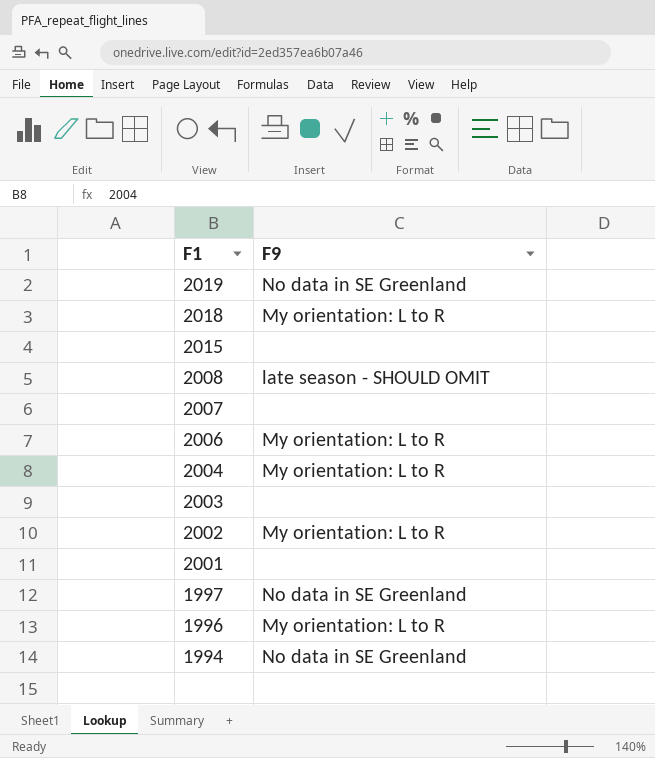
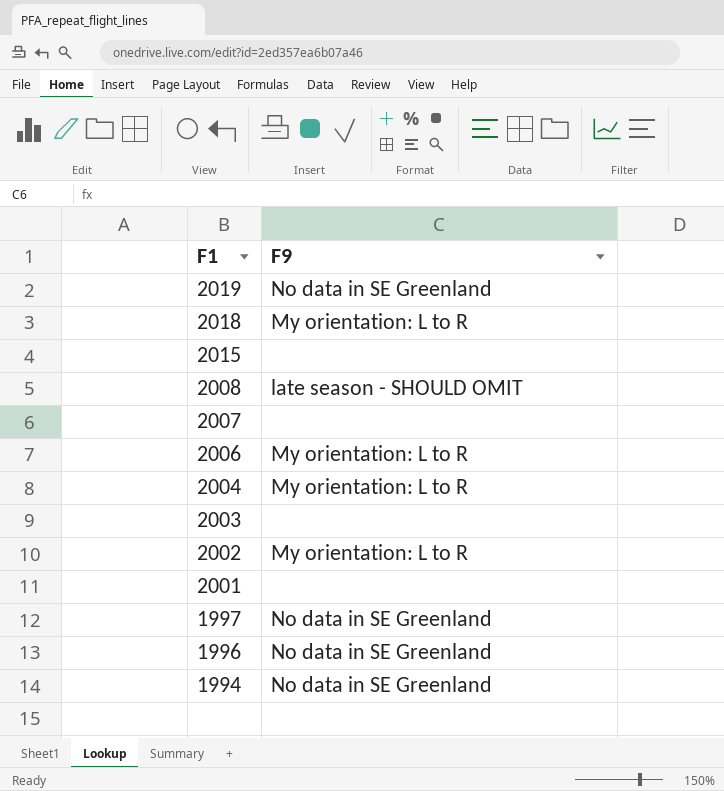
1996 | F9: My orientation: L to R -> No data in SE Greenland

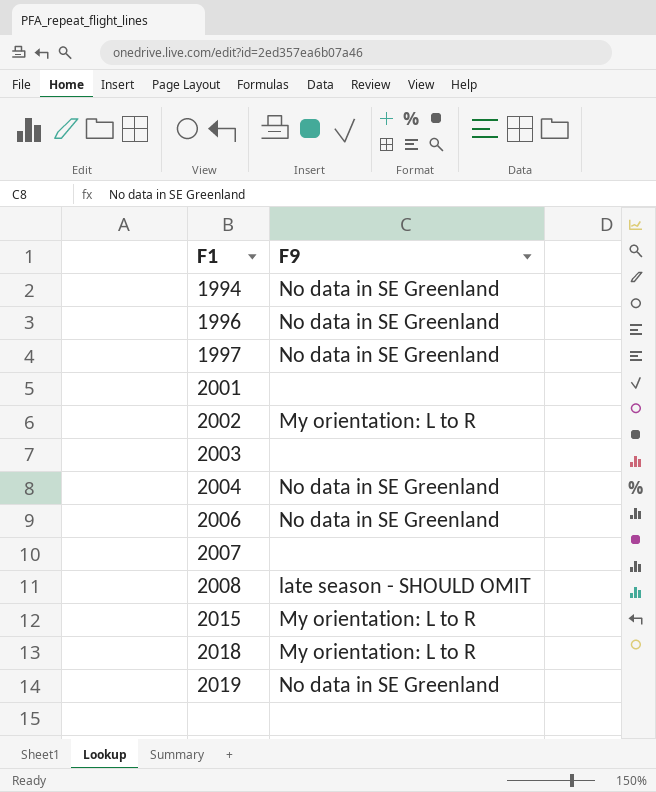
row order: F1 descending -> F1 ascending
2004 | F9: My orientation: L to R -> No data in SE Greenland
2006 | F9: My orientation: L to R -> No data in SE Greenland
2015 | F9: none -> My orientation: L to R

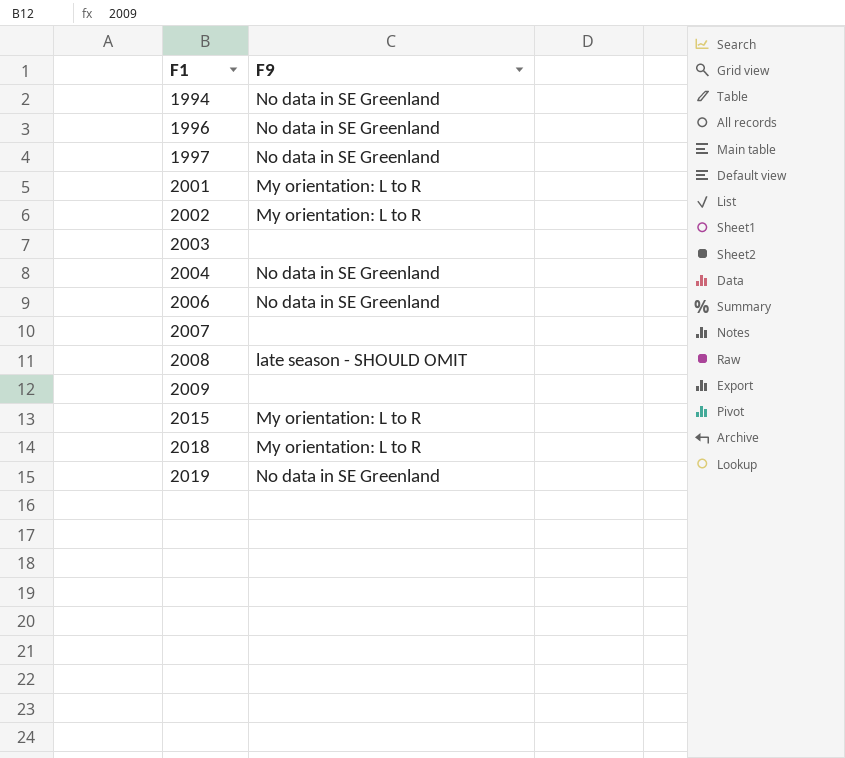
2001 | F9: none -> My orientation: L to R
row 2009: none -> none

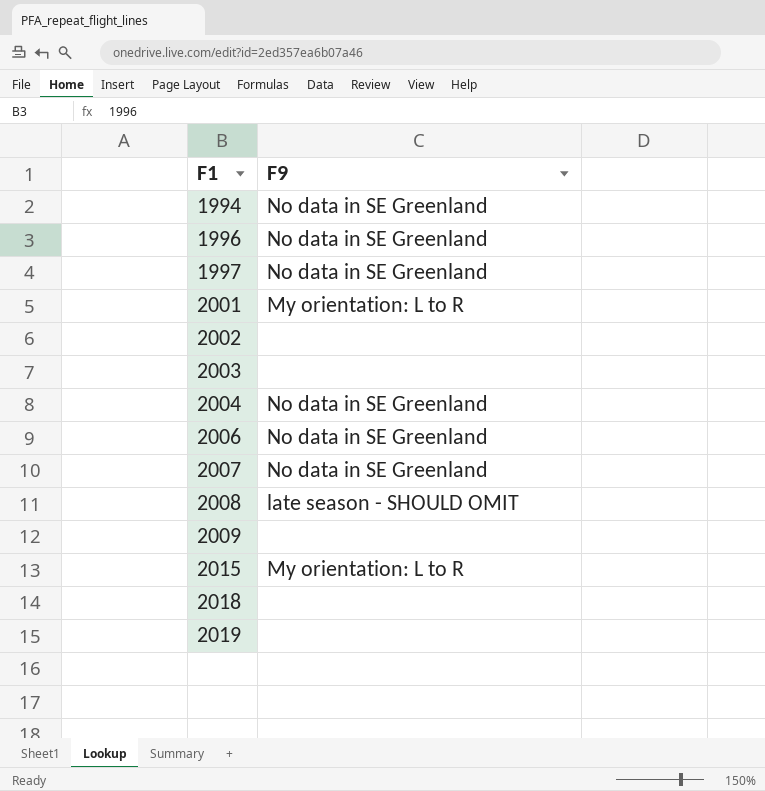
2002 | F9: My orientation: L to R -> none
2007 | F9: none -> No data in SE Greenland
2018 | F9: My orientation: L to R -> none
2019 | F9: No data in SE Greenland -> none

